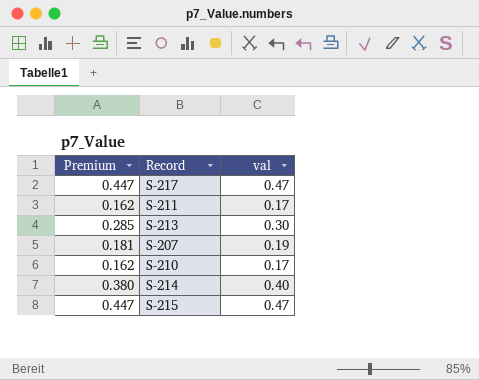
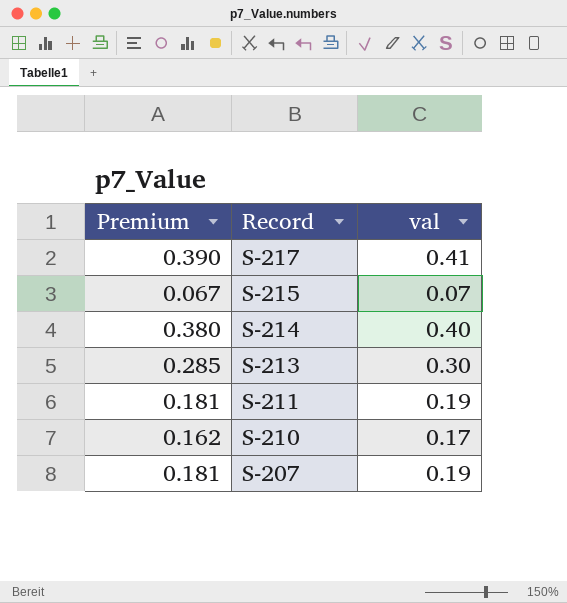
row order: none -> Record descending
S-217 | Premium: 0.447 -> 0.390
S-217 | val: 0.47 -> 0.41
S-215 | Premium: 0.447 -> 0.067
S-215 | val: 0.47 -> 0.07
S-211 | Premium: 0.162 -> 0.181
S-211 | val: 0.17 -> 0.19

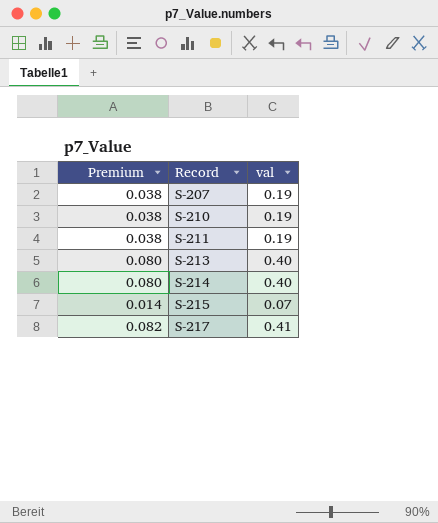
row order: Record descending -> Record ascending
column Premium | formula: [val] * 0.95 -> [val] * 0.2
S-210 | val: 0.17 -> 0.19
S-213 | val: 0.30 -> 0.40

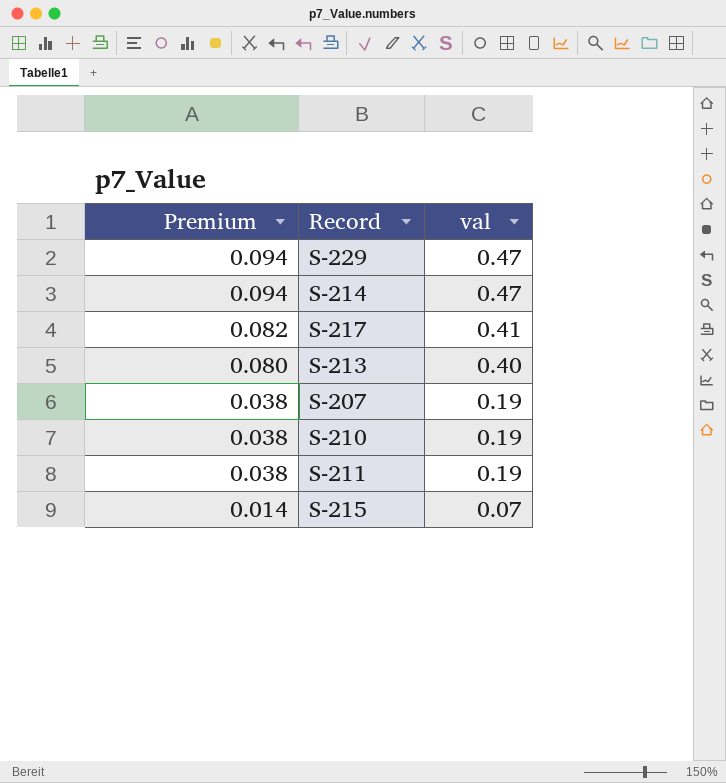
row order: Record ascending -> Premium descending
row S-229: none -> 0.094 | 0.47
S-214 | Premium: 0.080 -> 0.094
S-214 | val: 0.40 -> 0.47

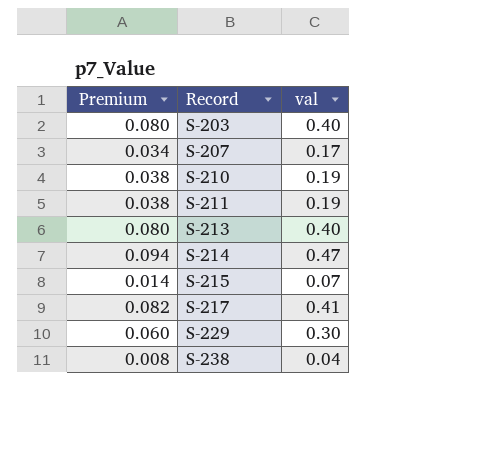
row order: Premium descending -> Record ascending
row S-203: none -> 0.080 | 0.40
S-207 | Premium: 0.038 -> 0.034
S-207 | val: 0.19 -> 0.17
S-229 | Premium: 0.094 -> 0.060
S-229 | val: 0.47 -> 0.30
row S-238: none -> 0.008 | 0.04

